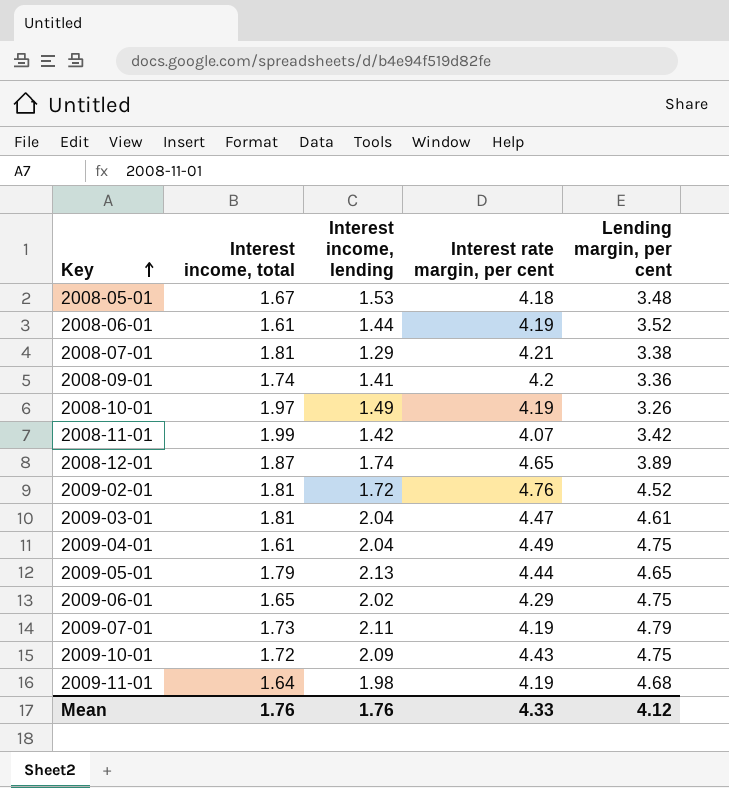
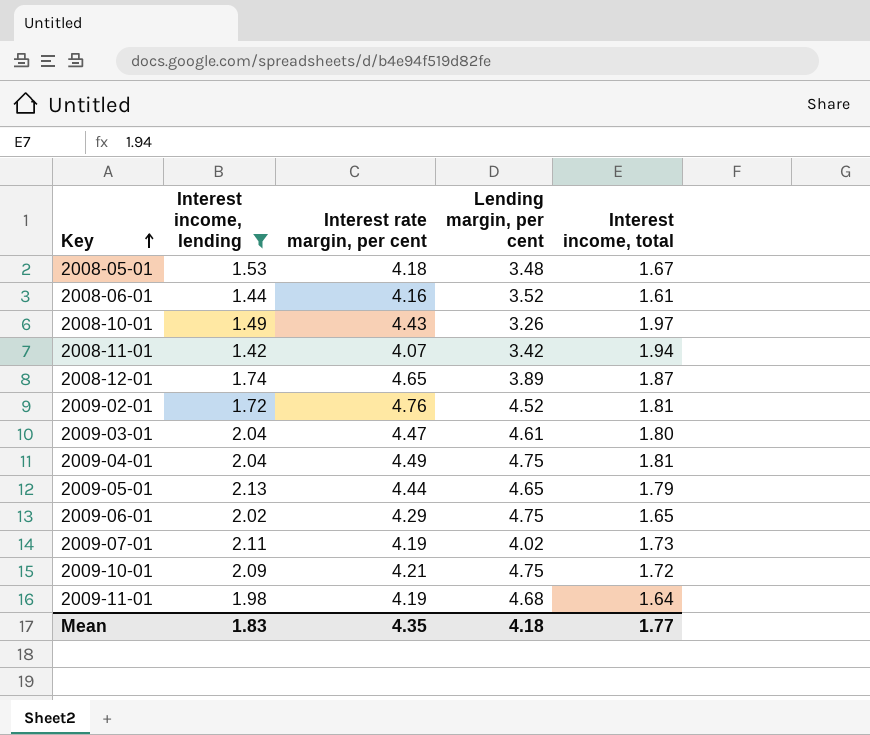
filter: none -> Interest income, lending >= 1.42
column Interest income, total | position: 2 -> 5
2008-06-01 | Interest rate margin, per cent: 4.19 -> 4.16
2008-10-01 | Interest rate margin, per cent: 4.19 -> 4.43
2008-11-01 | Interest income, total: 1.99 -> 1.94
2009-03-01 | Interest income, total: 1.81 -> 1.80
2009-04-01 | Interest income, total: 1.61 -> 1.81
2009-07-01 | Lending margin, per cent: 4.79 -> 4.02
2009-10-01 | Interest rate margin, per cent: 4.43 -> 4.21
Mean | Interest income, lending: 1.76 -> 1.83
Mean | Interest rate margin, per cent: 4.33 -> 4.35
Mean | Lending margin, per cent: 4.12 -> 4.18
Mean | Interest income, total: 1.76 -> 1.77

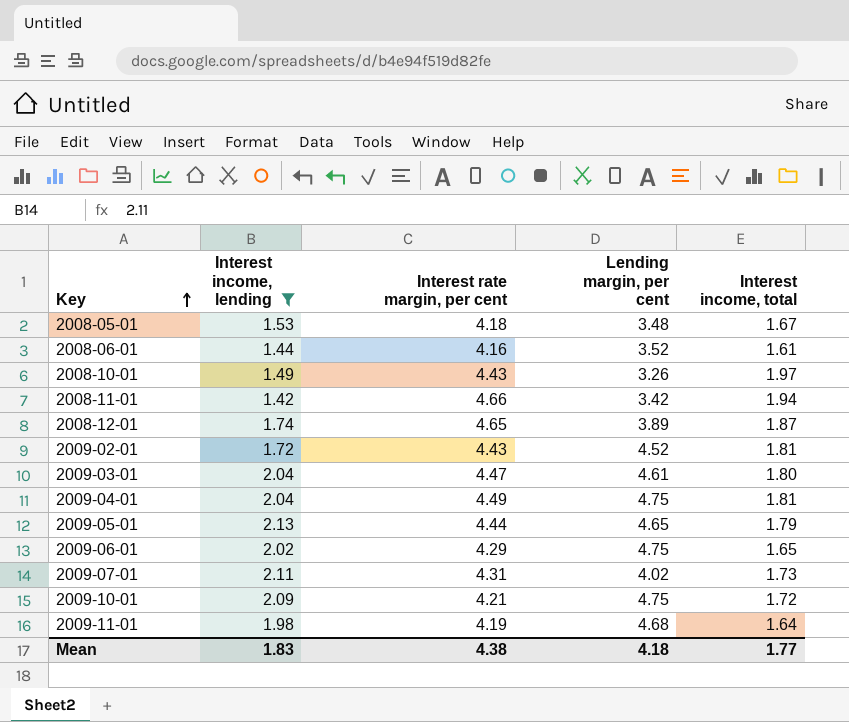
2008-11-01 | Interest rate margin, per cent: 4.07 -> 4.66
2009-02-01 | Interest rate margin, per cent: 4.76 -> 4.43
2009-07-01 | Interest rate margin, per cent: 4.19 -> 4.31
Mean | Interest rate margin, per cent: 4.35 -> 4.38

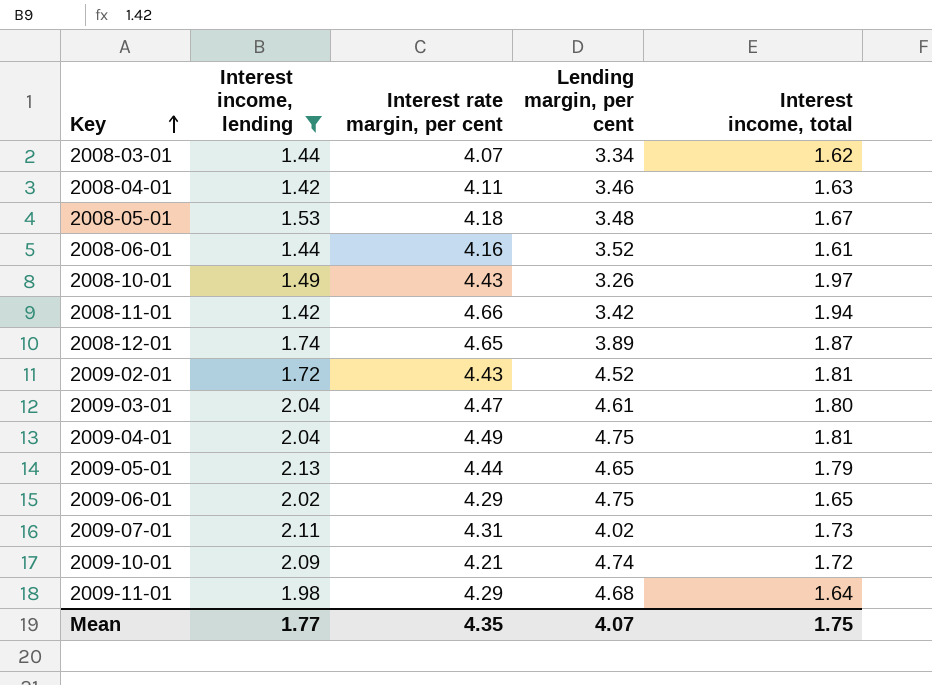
row 2008-03-01: none -> 1.44 | 4.07 | 3.34 | 1.62
row 2008-04-01: none -> 1.42 | 4.11 | 3.46 | 1.63
2009-10-01 | Lending margin, per cent: 4.75 -> 4.74
2009-11-01 | Interest rate margin, per cent: 4.19 -> 4.29
Mean | Interest income, lending: 1.83 -> 1.77
Mean | Interest rate margin, per cent: 4.38 -> 4.35
Mean | Lending margin, per cent: 4.18 -> 4.07
Mean | Interest income, total: 1.77 -> 1.75

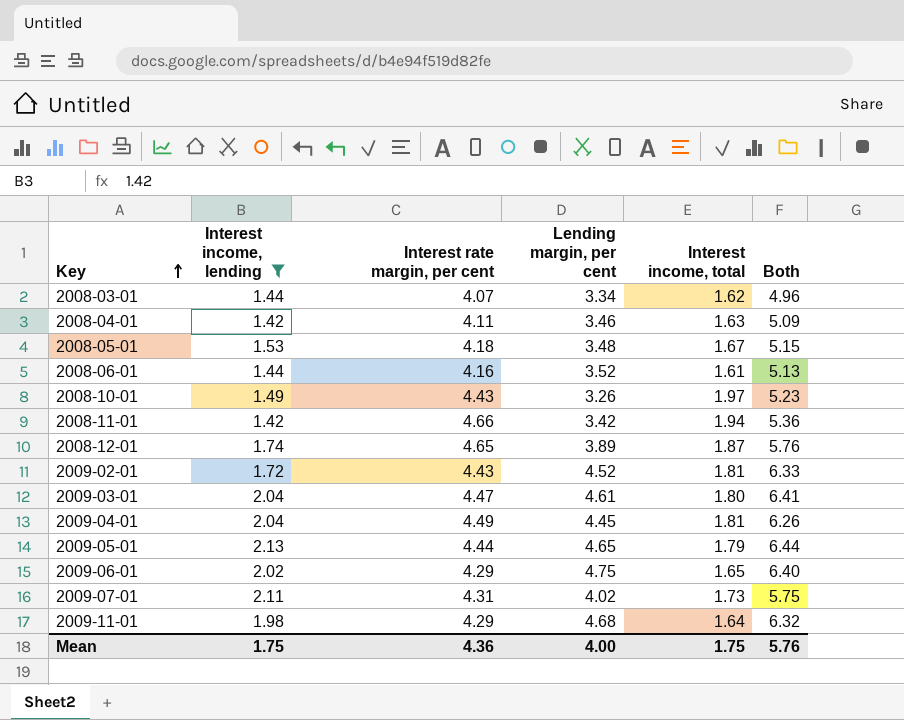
column Both | formula: none -> [Lending margin, per cent] + [Interest income, total]
row 2009-10-01: 2.09 | 4.21 | 4.74 | 1.72 -> none
2009-04-01 | Lending margin, per cent: 4.75 -> 4.45
Mean | Interest income, lending: 1.77 -> 1.75
Mean | Interest rate margin, per cent: 4.35 -> 4.36
Mean | Lending margin, per cent: 4.07 -> 4.00

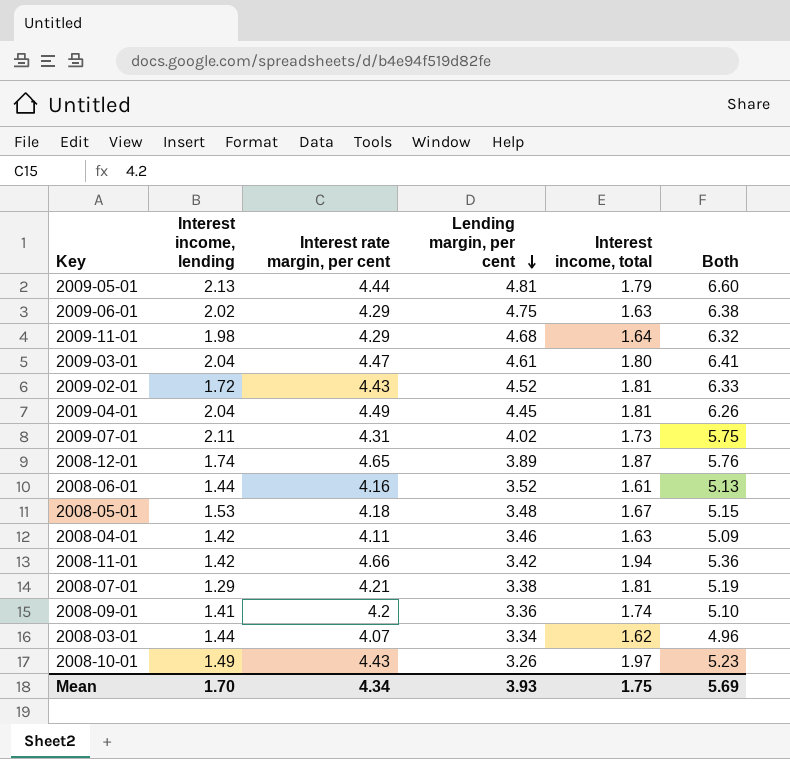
filter: Interest income, lending >= 1.42 -> none
row order: Key ascending -> Lending margin, per cent descending
2009-05-01 | Lending margin, per cent: 4.65 -> 4.81
2009-05-01 | Both: 6.44 -> 6.60
2009-06-01 | Interest income, total: 1.65 -> 1.63
2009-06-01 | Both: 6.40 -> 6.38
Mean | Interest income, lending: 1.75 -> 1.70
Mean | Interest rate margin, per cent: 4.36 -> 4.34
Mean | Lending margin, per cent: 4.00 -> 3.93
Mean | Both: 5.76 -> 5.69

